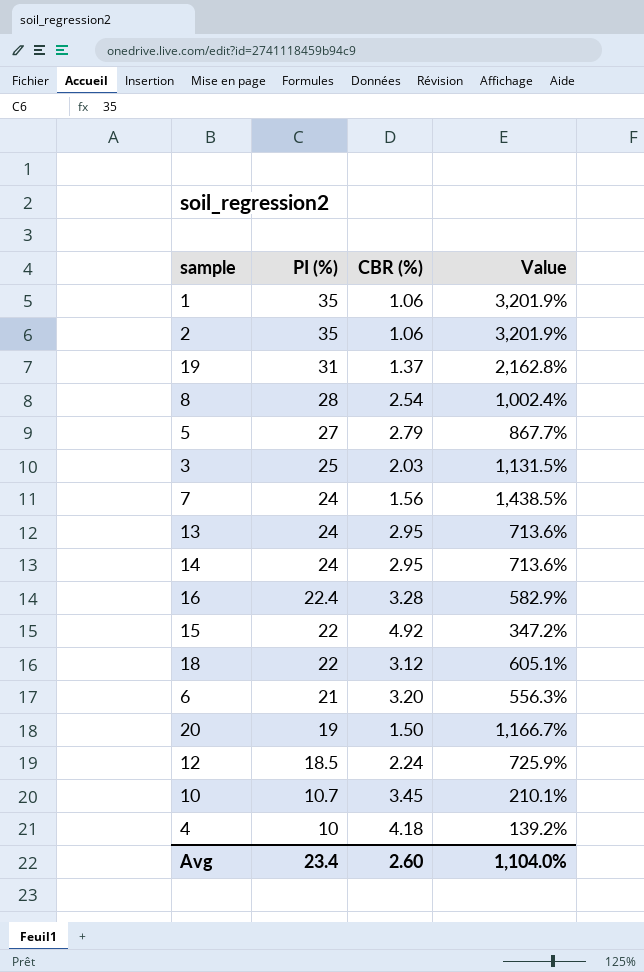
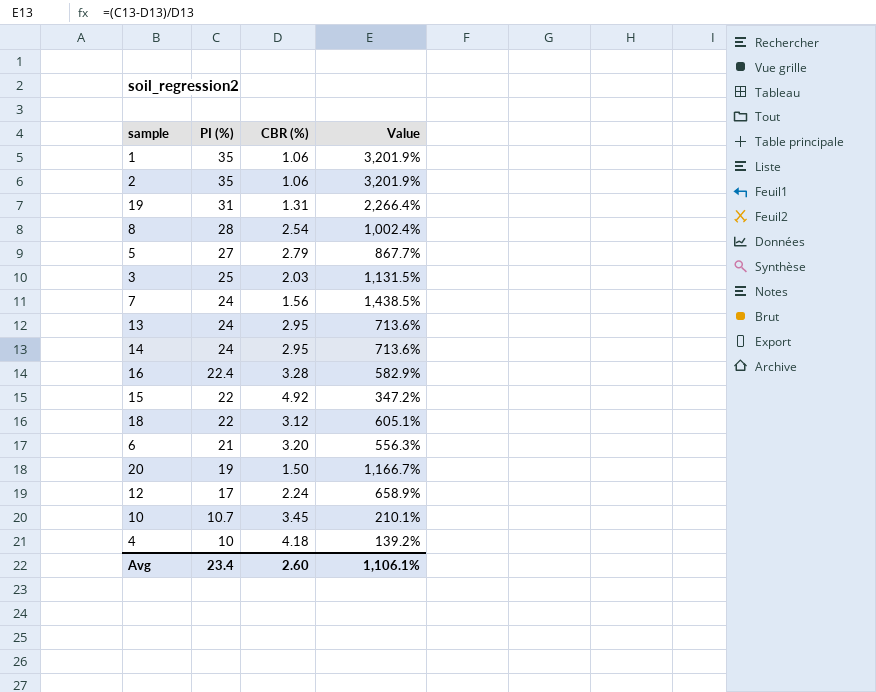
19 | CBR (%): 1.37 -> 1.31
19 | Value: 2,162.8% -> 2,266.4%
12 | PI (%): 18.5 -> 17
12 | Value: 725.9% -> 658.9%
Avg | Value: 1,104.0% -> 1,106.1%

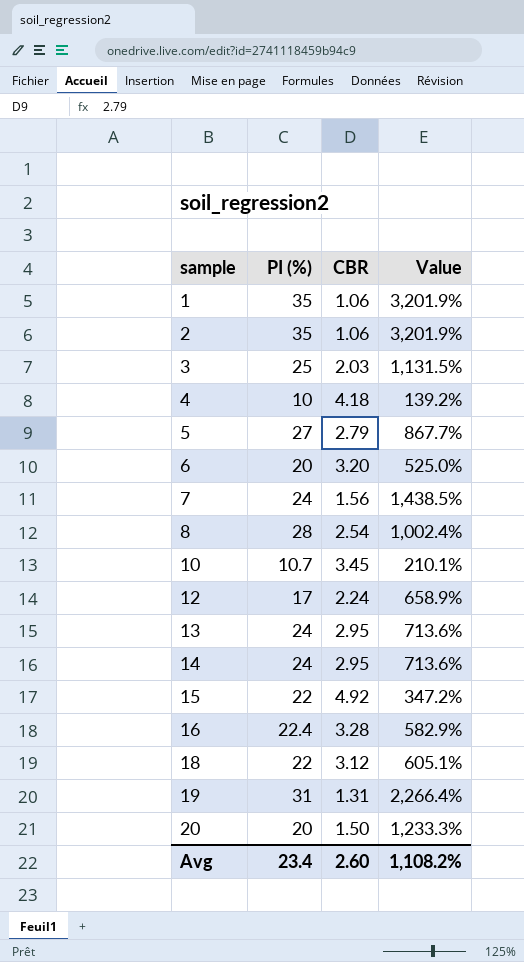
row order: PI (%) descending -> sample ascending
column name: CBR (%) -> CBR
6 | PI (%): 21 -> 20
6 | Value: 556.3% -> 525.0%
20 | PI (%): 19 -> 20
20 | Value: 1,166.7% -> 1,233.3%
Avg | Value: 1,106.1% -> 1,108.2%

